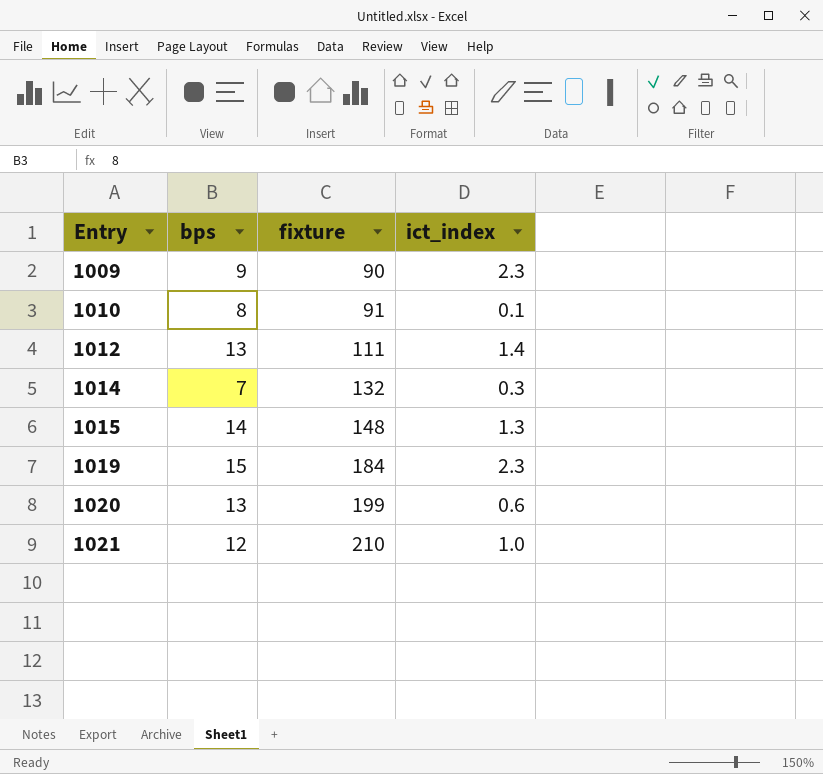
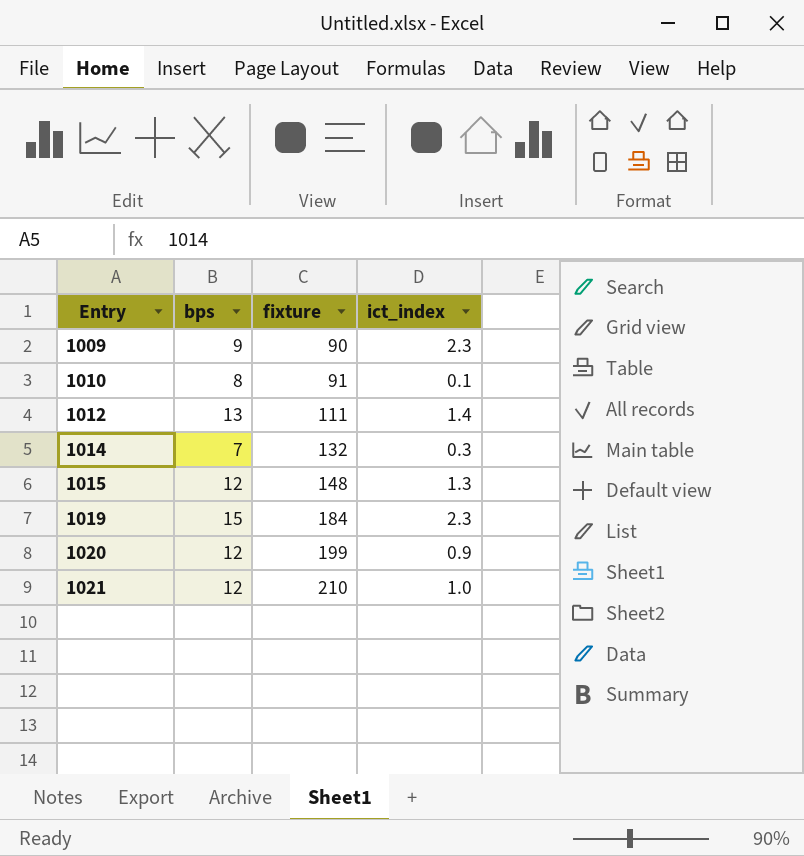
1015 | bps: 14 -> 12
1020 | bps: 13 -> 12
1020 | ict_index: 0.6 -> 0.9

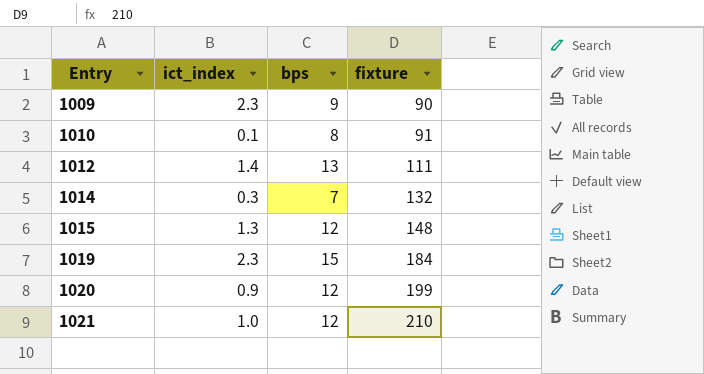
column ict_index | position: 4 -> 2

